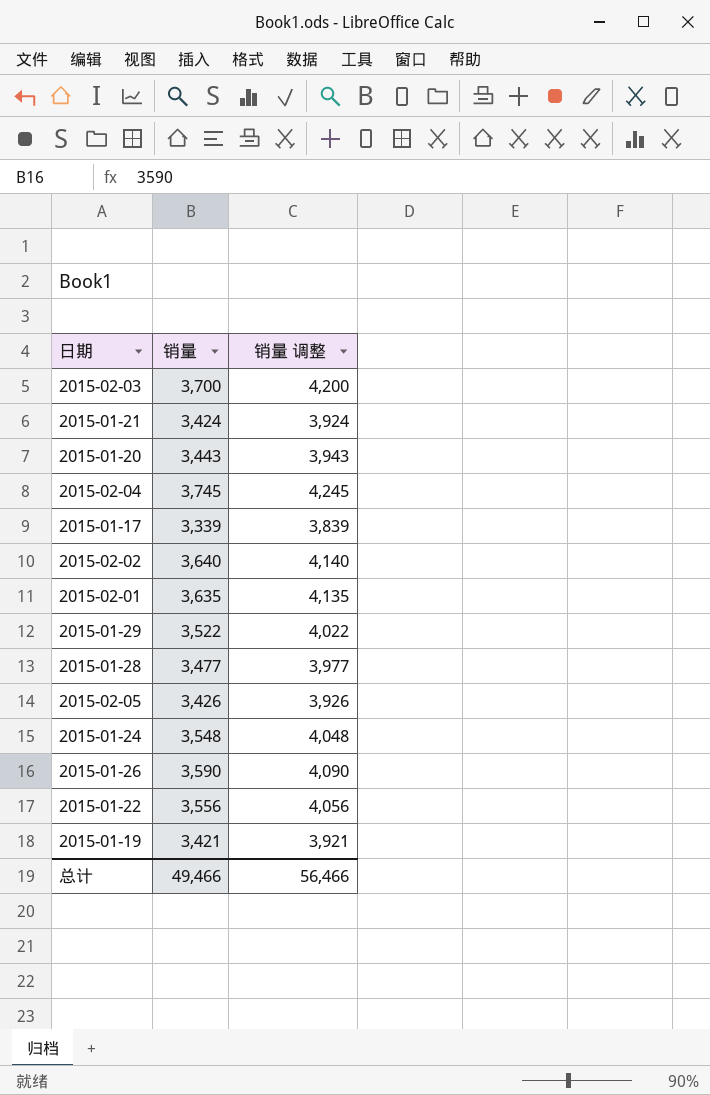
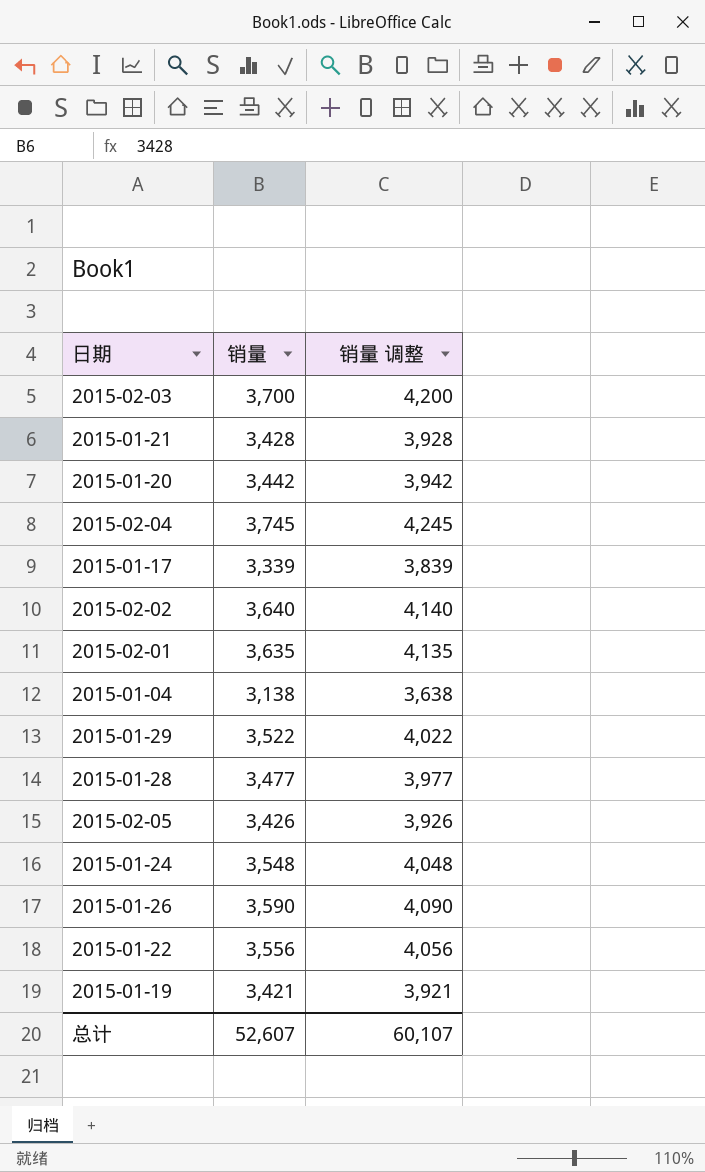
2015-01-21 | 销量: 3,424 -> 3,428
2015-01-21 | 销量 调整: 3,924 -> 3,928
2015-01-20 | 销量: 3,443 -> 3,442
2015-01-20 | 销量 调整: 3,943 -> 3,942
row 2015-01-04: none -> 3,138 | 3,638
总计 | 销量: 49,466 -> 52,607
总计 | 销量 调整: 56,466 -> 60,107

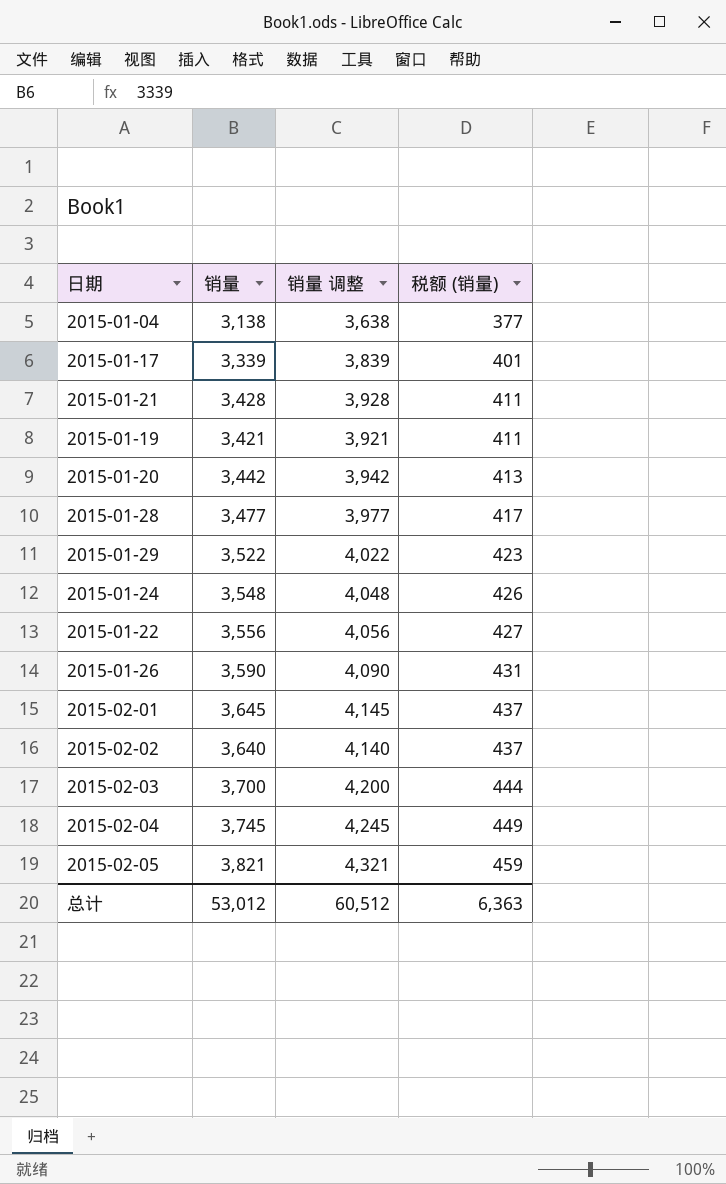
row order: none -> 税额 (销量) ascending
column 税额 (销量) | formula: none -> [销量] * 0.12
2015-02-01 | 销量: 3,635 -> 3,645
2015-02-01 | 销量 调整: 4,135 -> 4,145
2015-02-05 | 销量: 3,426 -> 3,821
2015-02-05 | 销量 调整: 3,926 -> 4,321
总计 | 销量: 52,607 -> 53,012
总计 | 销量 调整: 60,107 -> 60,512

